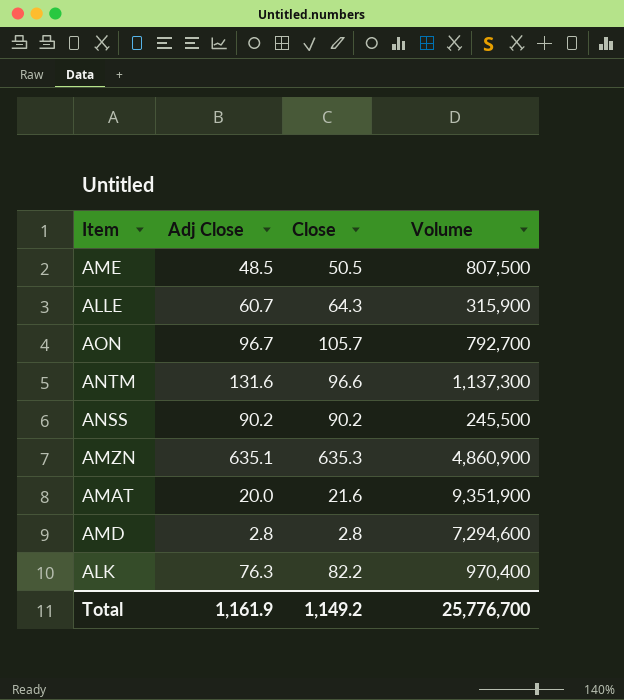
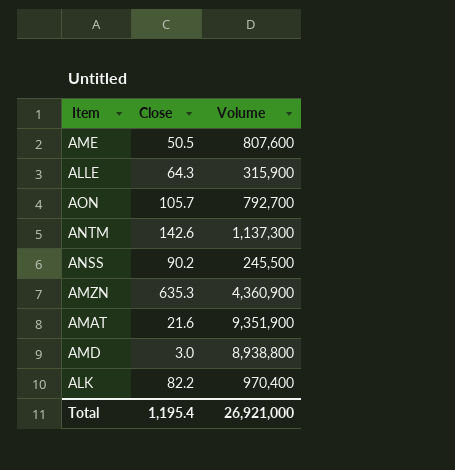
column Adj Close | position: 2 -> none
AME | Volume: 807,500 -> 807,600
ANTM | Close: 96.6 -> 142.6
AMZN | Volume: 4,860,900 -> 4,360,900
AMD | Close: 2.8 -> 3.0
AMD | Volume: 7,294,600 -> 8,938,800
Total | Close: 1,149.2 -> 1,195.4
Total | Volume: 25,776,700 -> 26,921,000

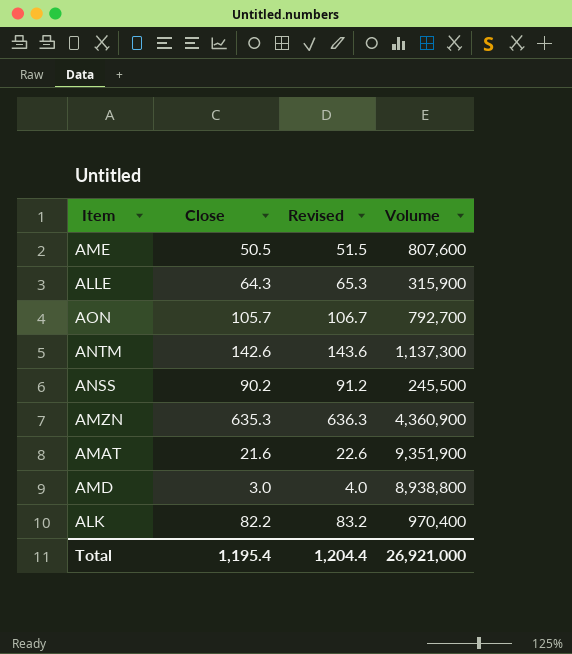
column Revised | formula: none -> [Close] + 1

